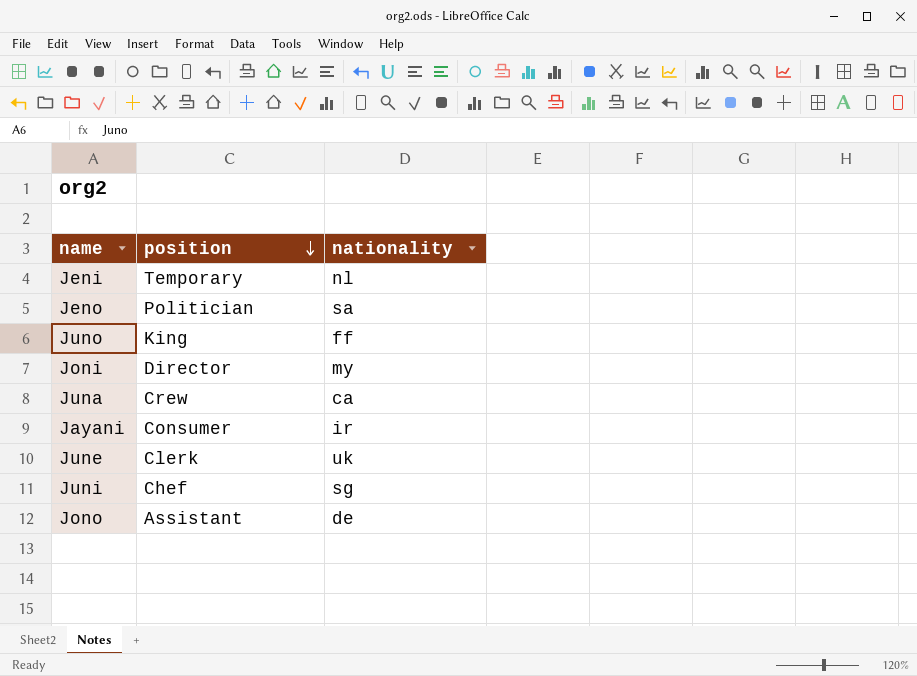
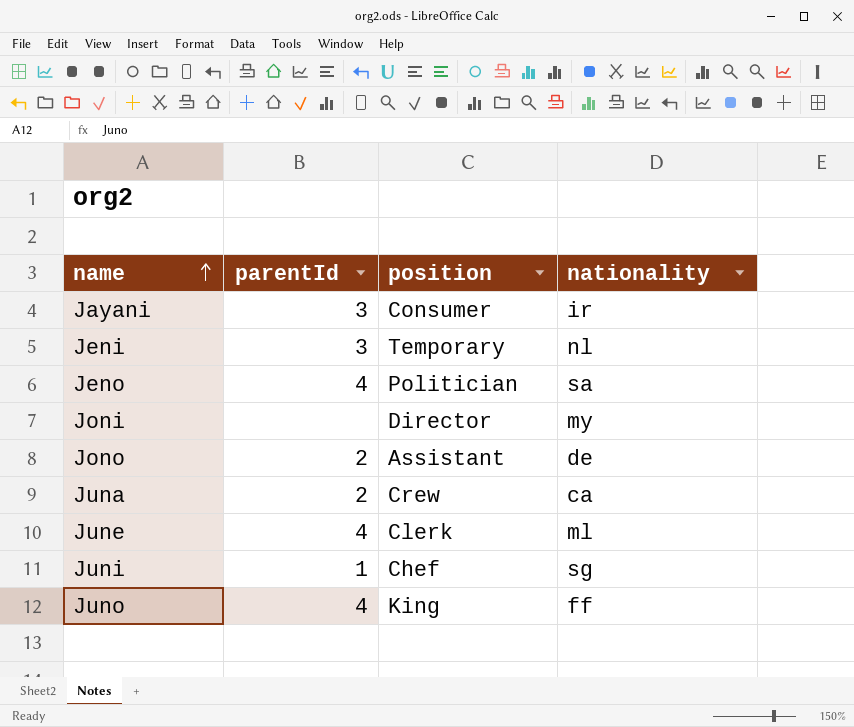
row order: position descending -> name ascending
column parentId | position: none -> 2
June | nationality: uk -> ml

